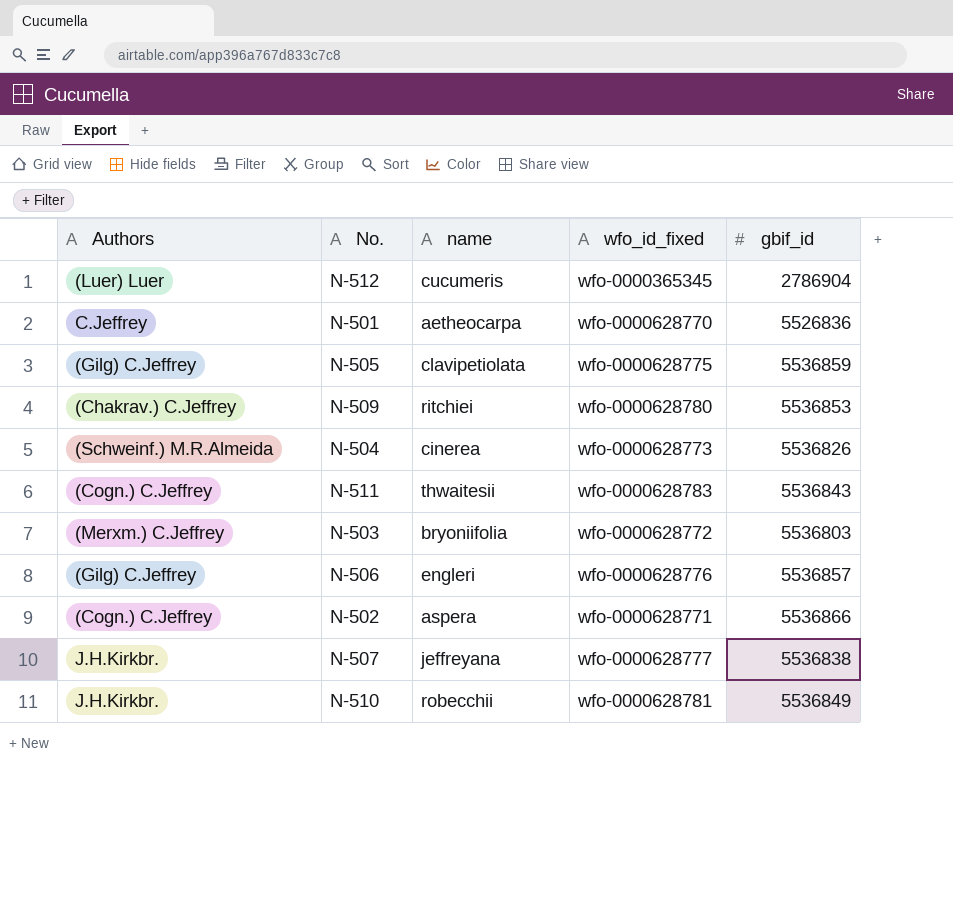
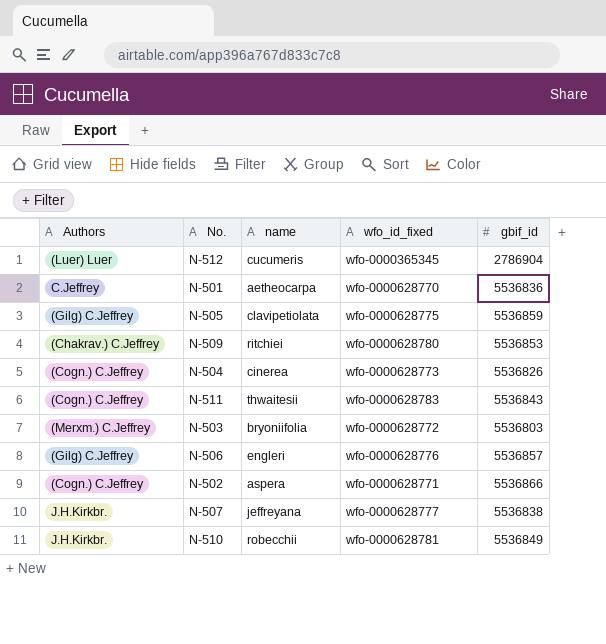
N-501 | gbif_id: 5526836 -> 5536836
N-504 | Authors: (Schweinf.) M.R.Almeida -> (Cogn.) C.Jeffrey

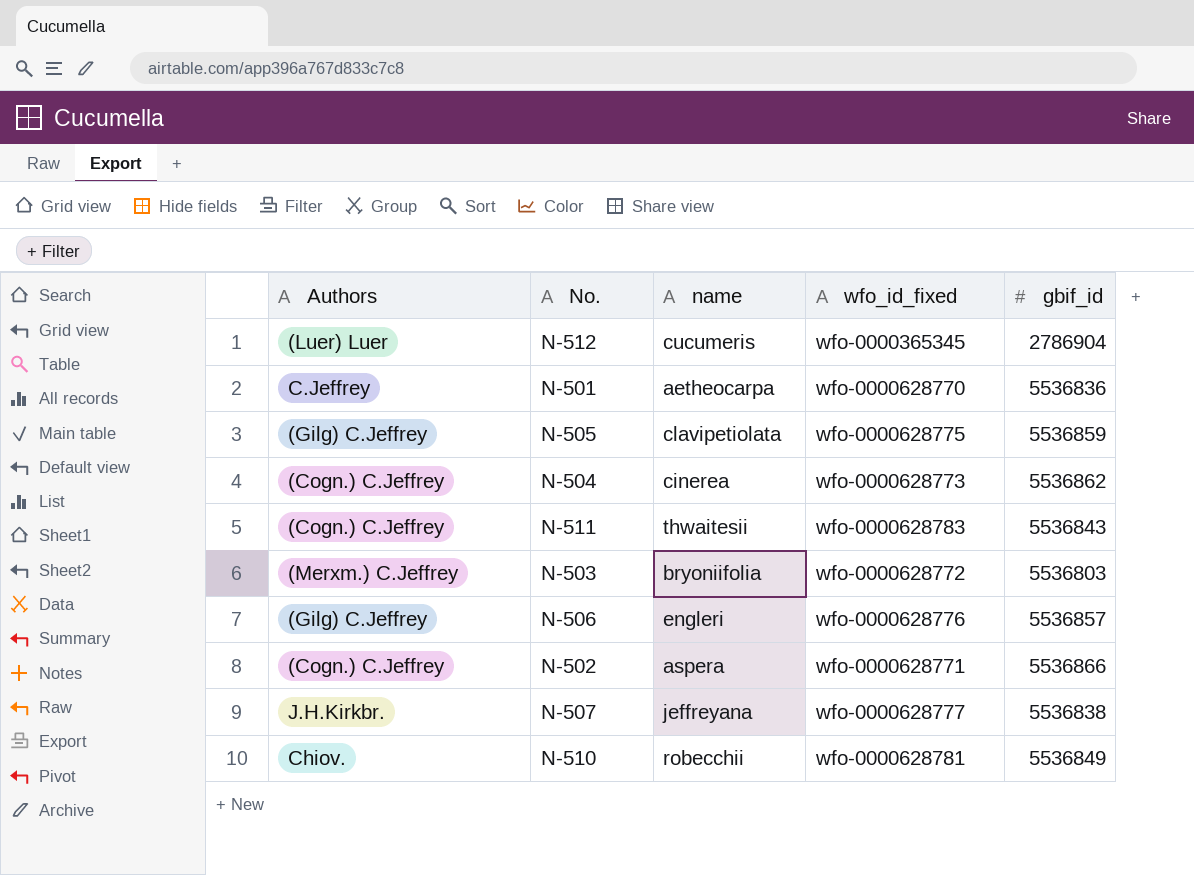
row N-509: (Chakrav.) C.Jeffrey | ritchiei | wfo-0000628780 | 5536853 -> none
N-504 | gbif_id: 5536826 -> 5536862
N-510 | Authors: J.H.Kirkbr. -> Chiov.

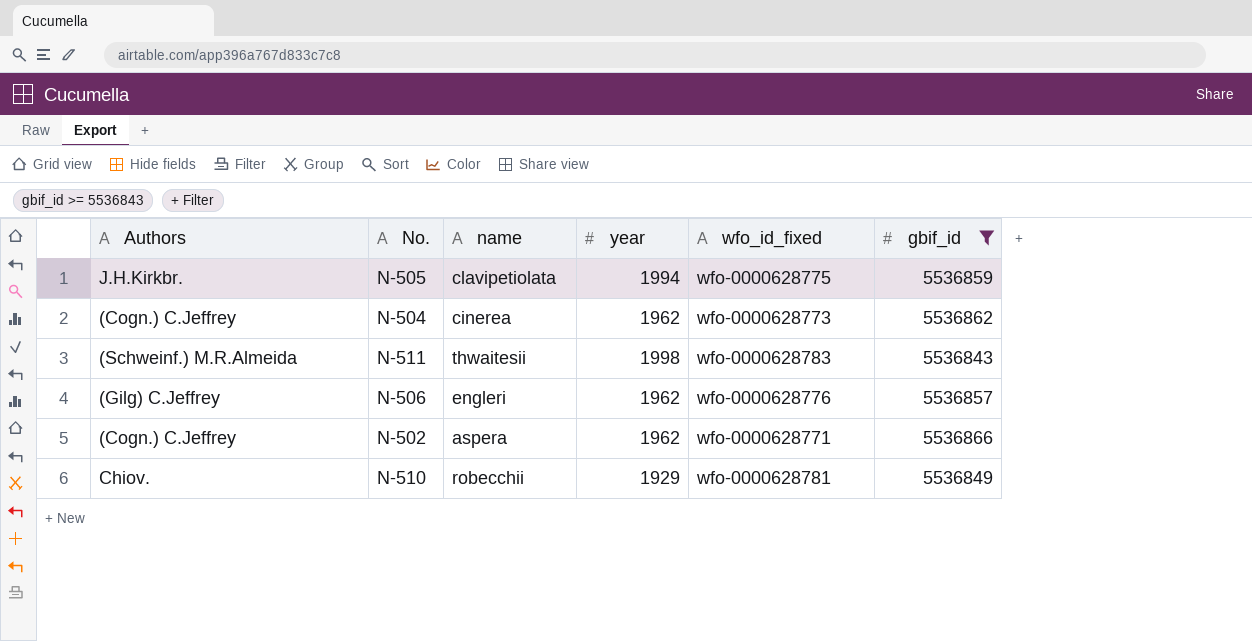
filter: none -> gbif_id >= 5536843
column year | position: none -> 4
N-505 | Authors: (Gilg) C.Jeffrey -> J.H.Kirkbr.
N-511 | Authors: (Cogn.) C.Jeffrey -> (Schweinf.) M.R.Almeida

